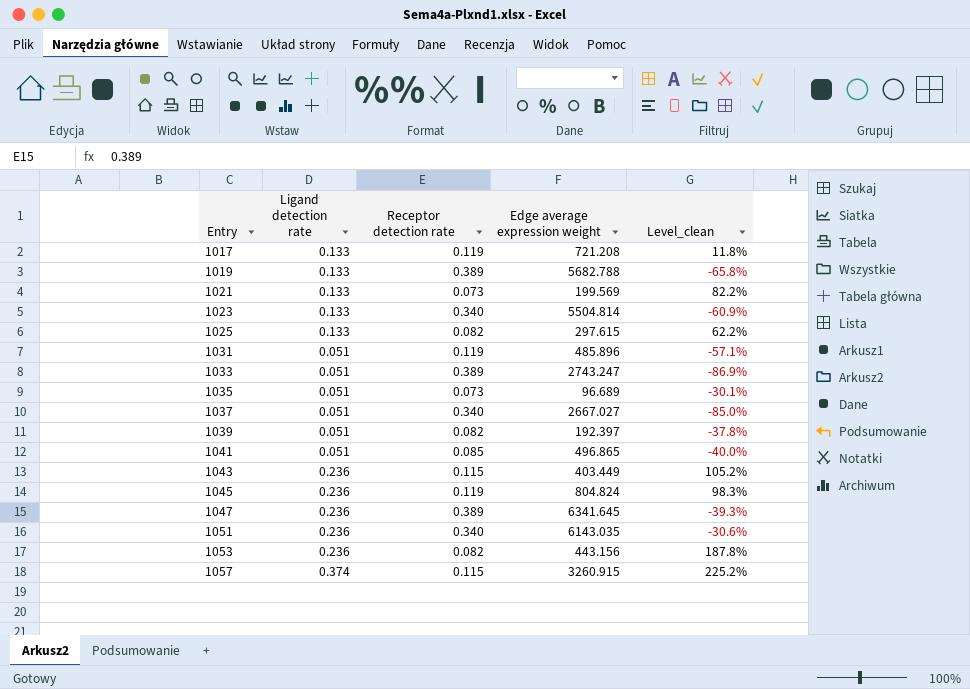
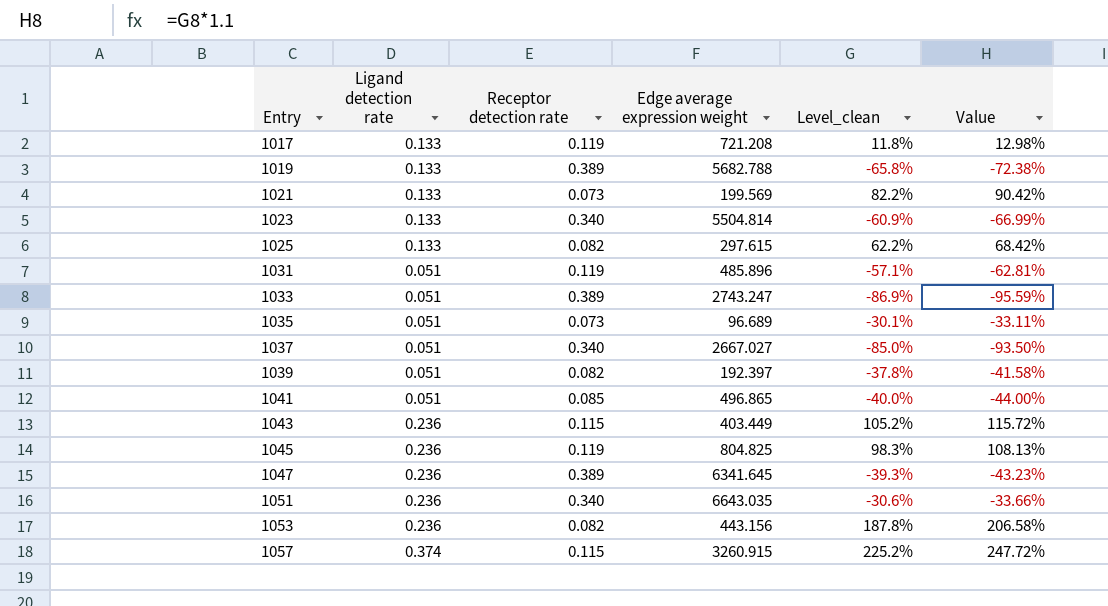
column Value | formula: none -> [Level_clean] * 1.1
1045 | Edge average expression weight: 804.824 -> 804.825
1051 | Edge average expression weight: 6143.035 -> 6643.035

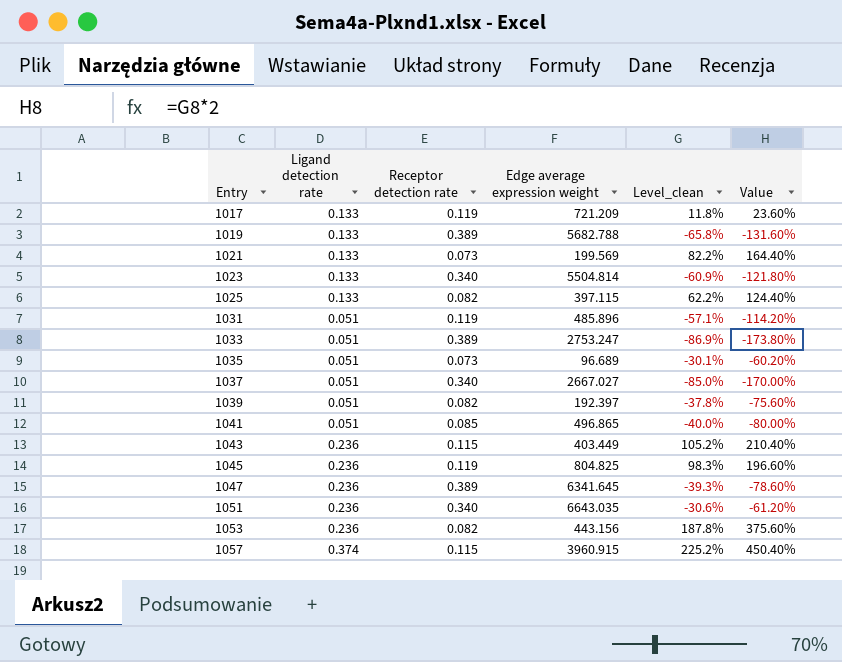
column Value | formula: [Level_clean] * 1.1 -> [Level_clean] * 2
1017 | Edge average expression weight: 721.208 -> 721.209
1025 | Edge average expression weight: 297.615 -> 397.115
1033 | Edge average expression weight: 2743.247 -> 2753.247
1057 | Edge average expression weight: 3260.915 -> 3960.915

